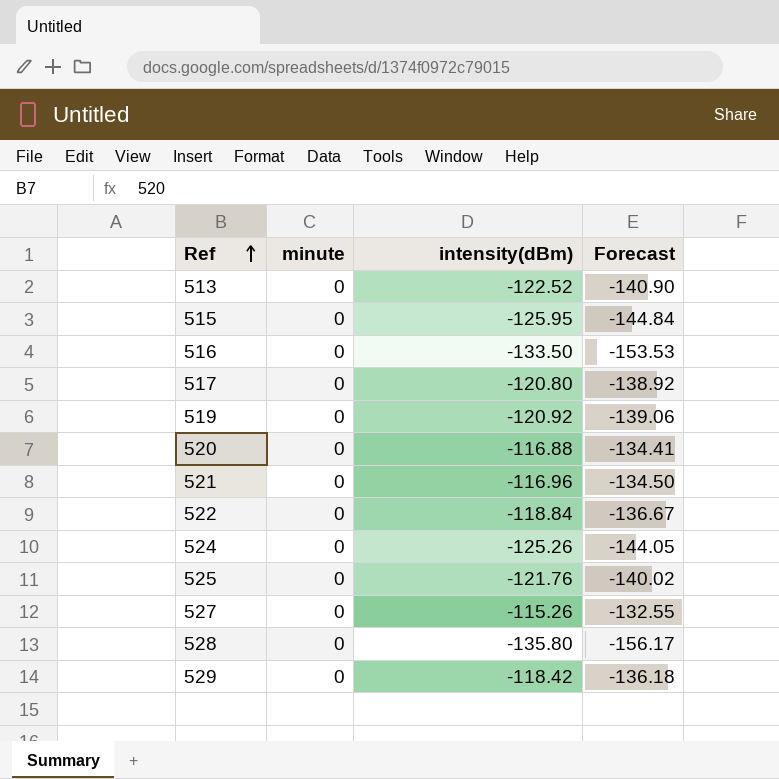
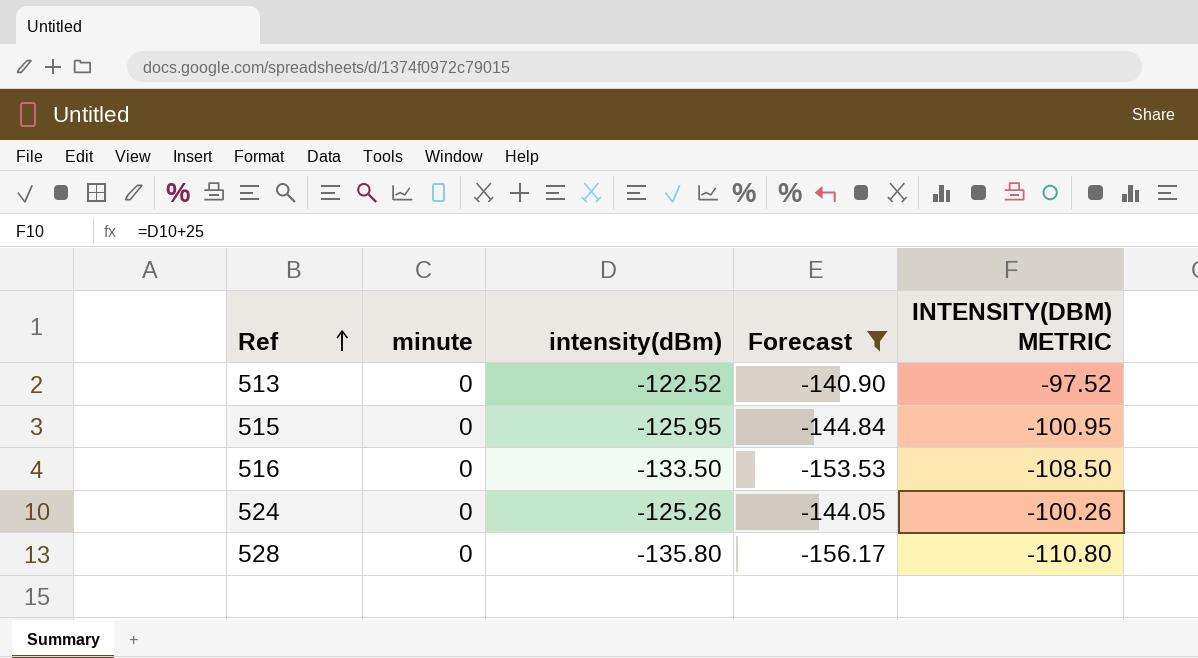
filter: none -> Forecast <= -140.90
column INTENSITY(DBM) METRIC | formula: none -> [intensity(dBm)] + 25

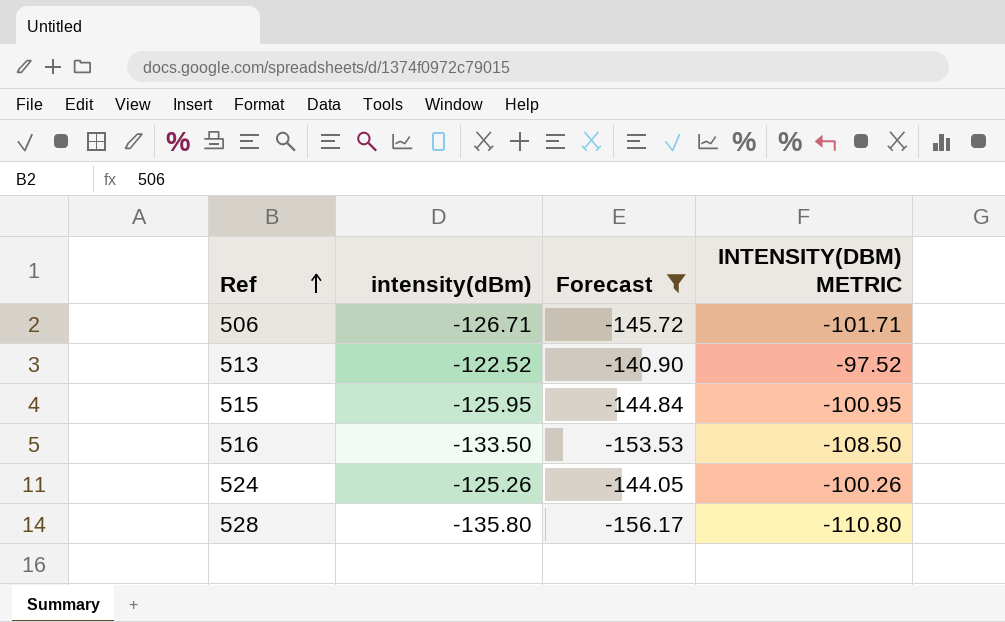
column minute | position: 2 -> none
row 506: none -> -126.71 | -145.72 | -101.71

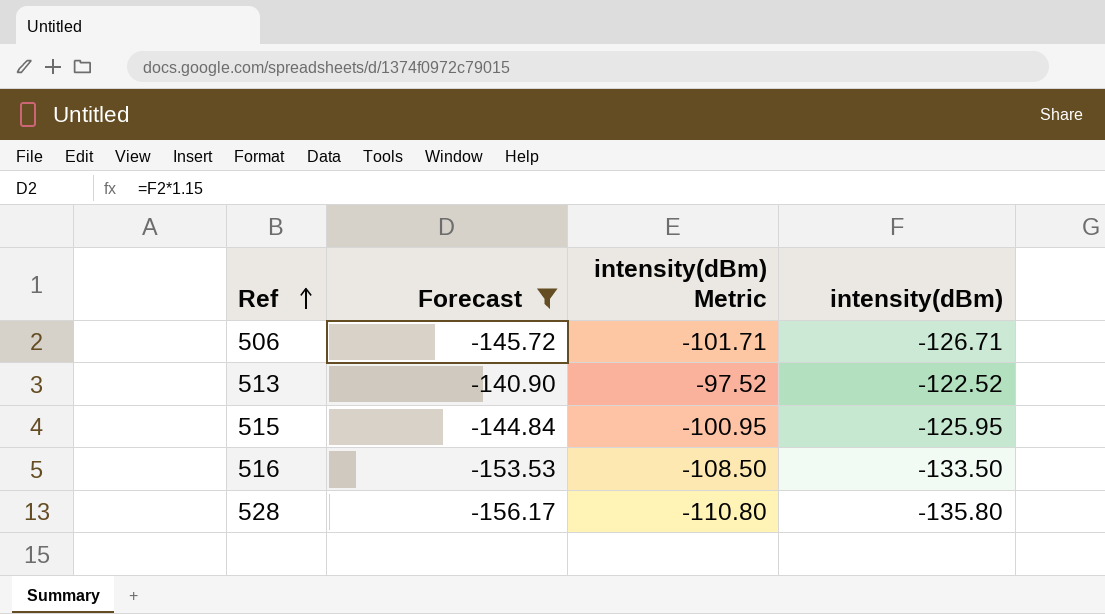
column name: INTENSITY(DBM) METRIC -> intensity(dBm) Metric
column intensity(dBm) | position: 2 -> 4
row 524: -125.26 | -144.05 | -100.26 -> none

